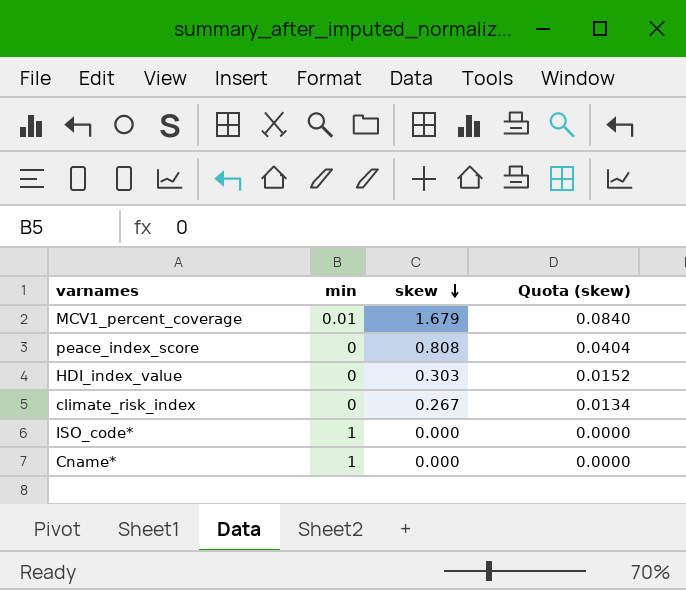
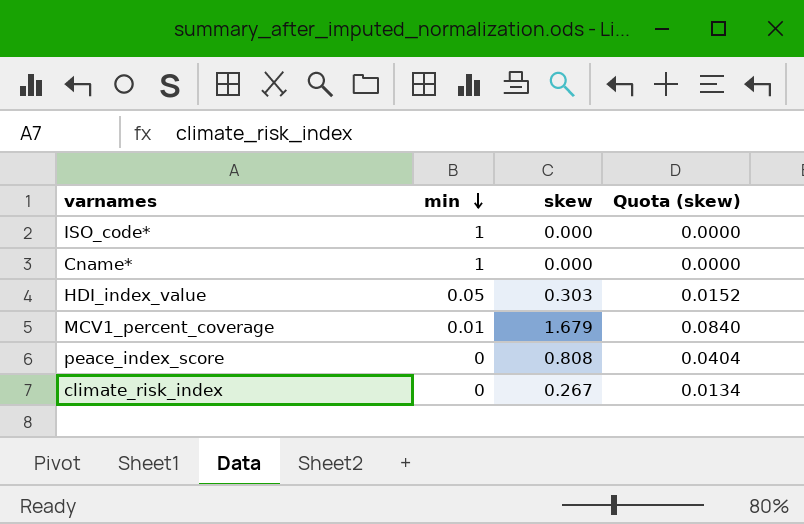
row order: skew descending -> min descending
HDI_index_value | min: 0 -> 0.05

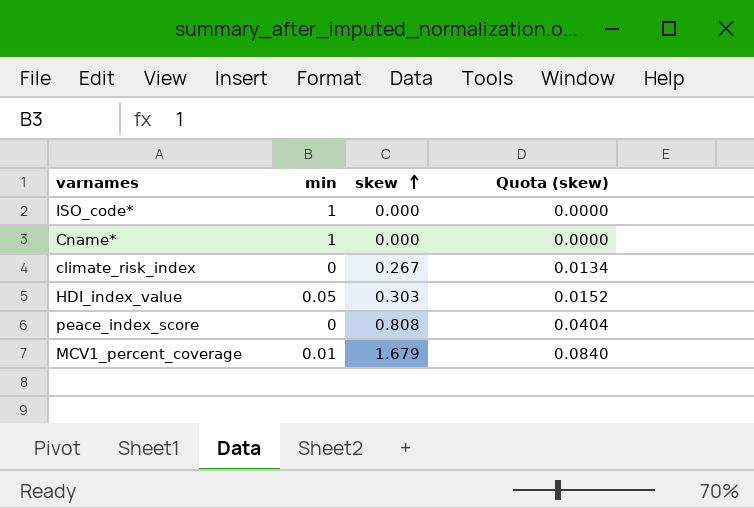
row order: min descending -> skew ascending

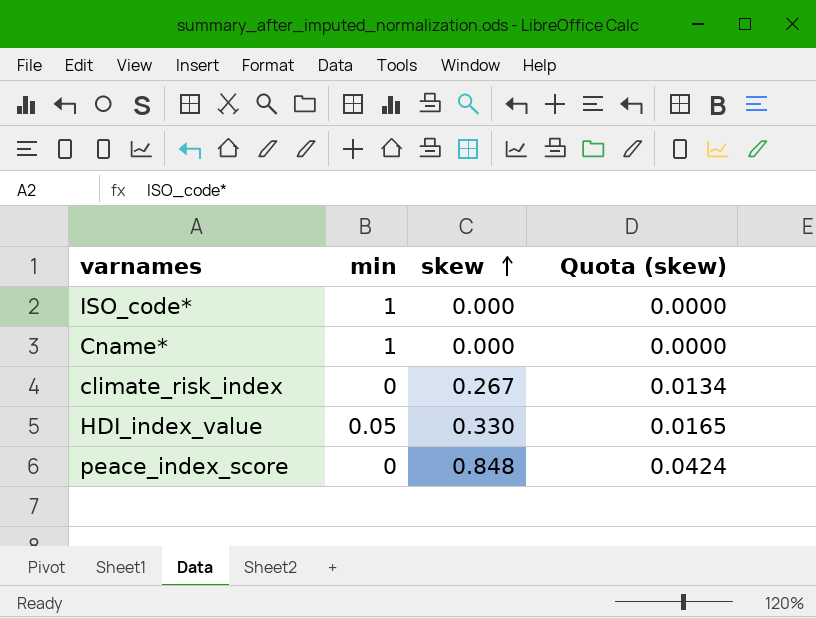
row MCV1_percent_coverage: 0.01 | 1.679 | 0.0840 -> none
HDI_index_value | skew: 0.303 -> 0.330
HDI_index_value | Quota (skew): 0.0152 -> 0.0165
peace_index_score | skew: 0.808 -> 0.848
peace_index_score | Quota (skew): 0.0404 -> 0.0424

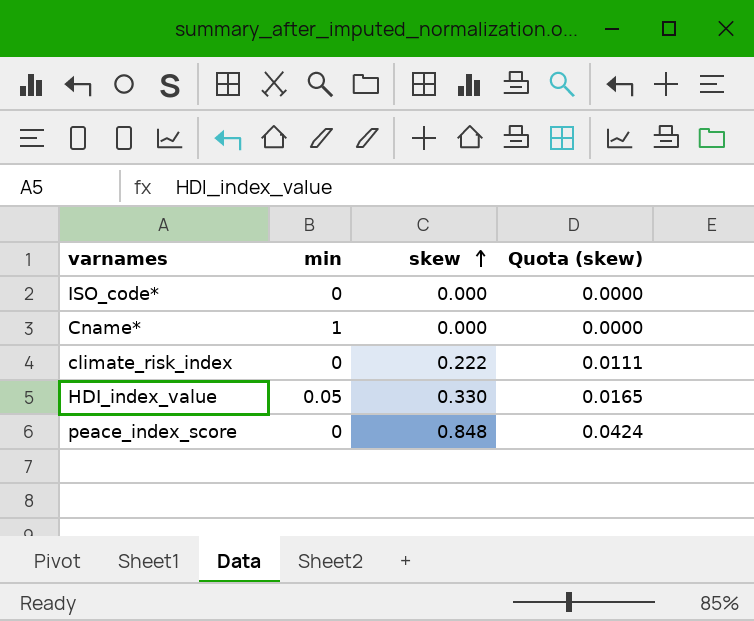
ISO_code* | min: 1 -> 0
climate_risk_index | skew: 0.267 -> 0.222
climate_risk_index | Quota (skew): 0.0134 -> 0.0111

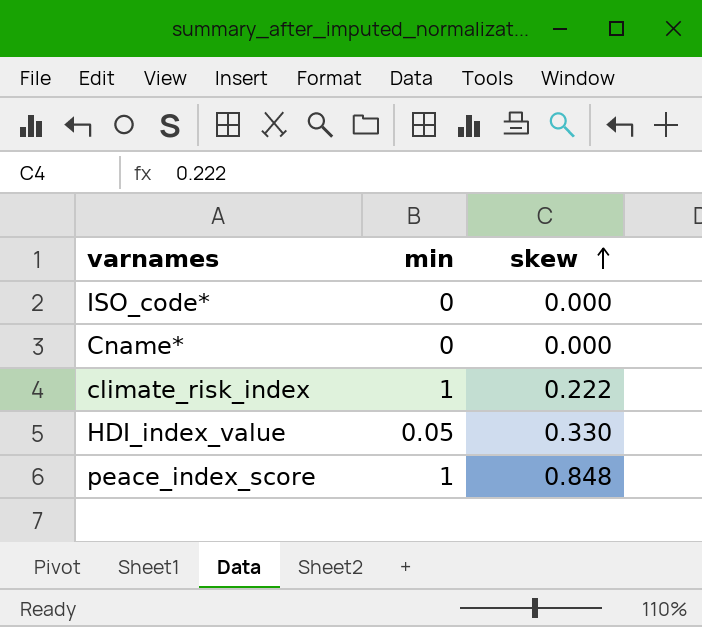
column Quota (skew) | formula: [skew] * 0.05 -> none
Cname* | min: 1 -> 0
climate_risk_index | min: 0 -> 1
peace_index_score | min: 0 -> 1

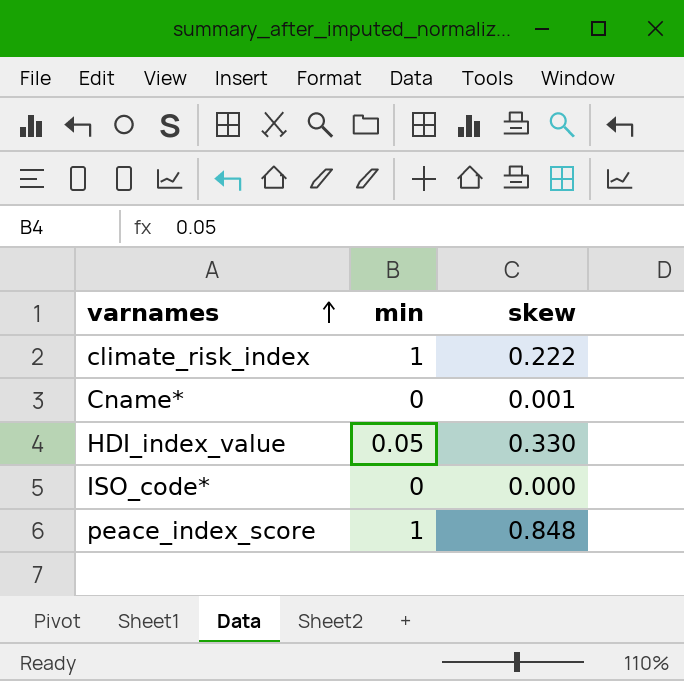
row order: skew ascending -> varnames ascending
Cname* | skew: 0.000 -> 0.001

